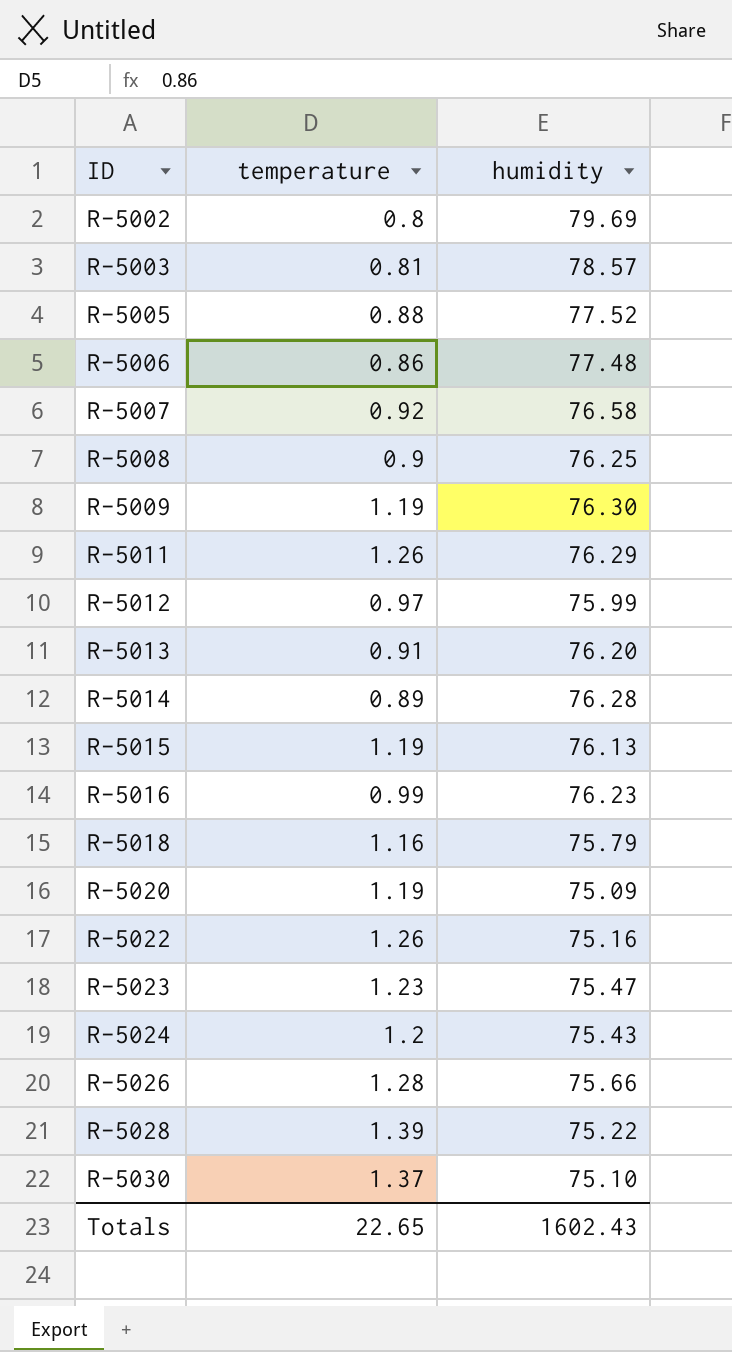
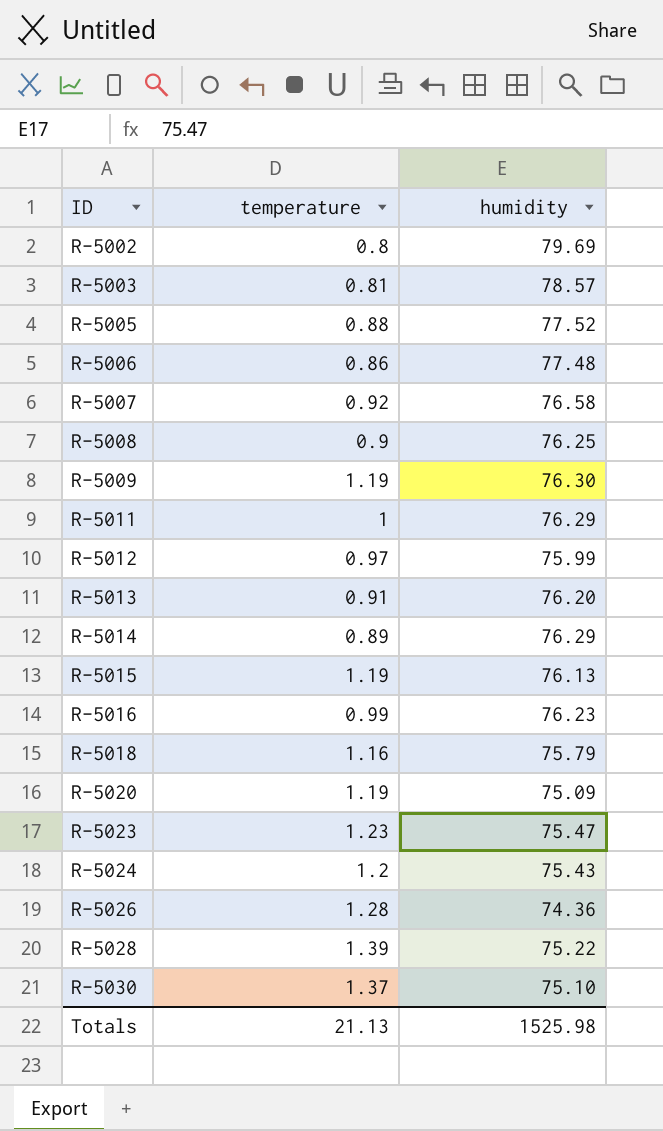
row R-5022: 1.26 | 75.16 -> none
R-5011 | temperature: 1.26 -> 1
R-5014 | humidity: 76.28 -> 76.29
R-5026 | humidity: 75.66 -> 74.36
Totals | temperature: 22.65 -> 21.13
Totals | humidity: 1602.43 -> 1525.98

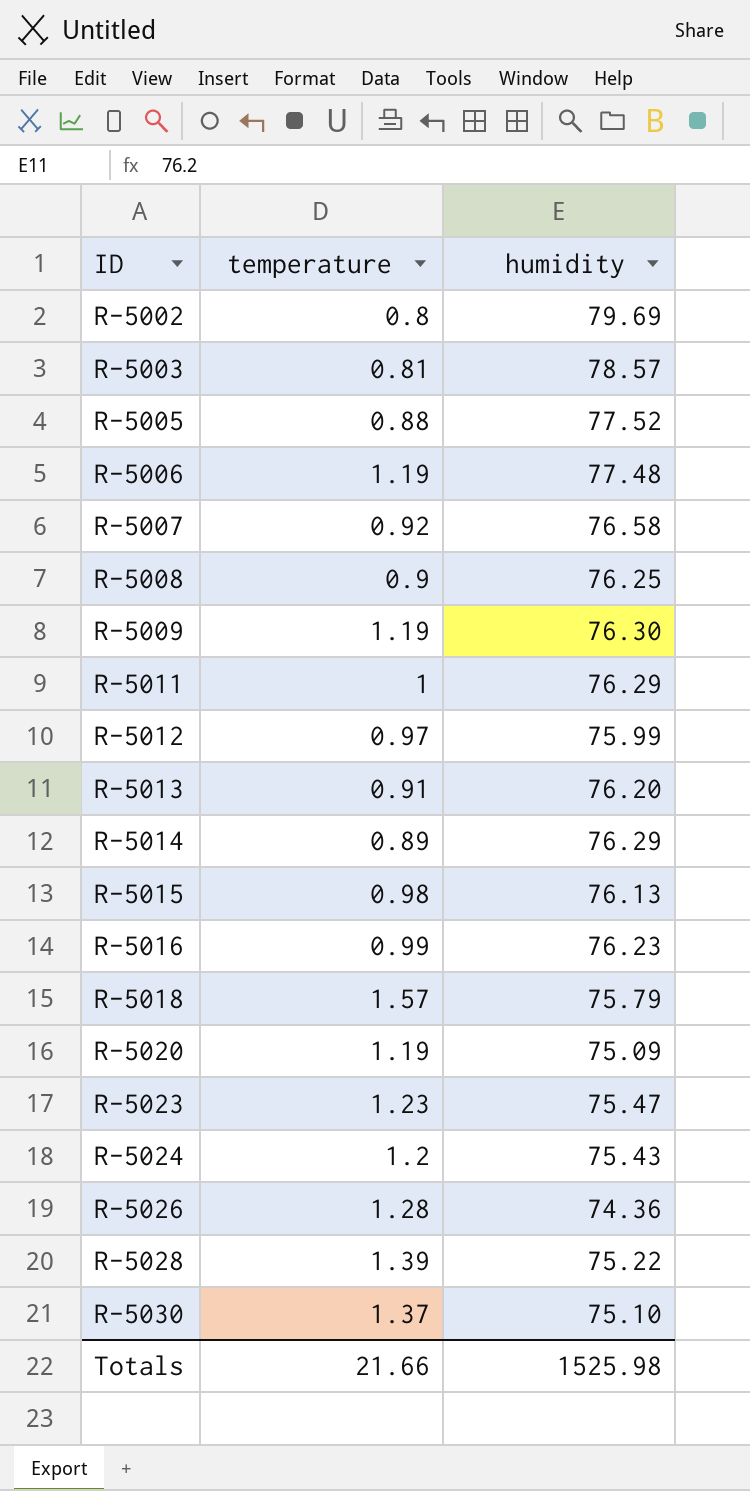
R-5006 | temperature: 0.86 -> 1.19
R-5015 | temperature: 1.19 -> 0.98
R-5018 | temperature: 1.16 -> 1.57
Totals | temperature: 21.13 -> 21.66

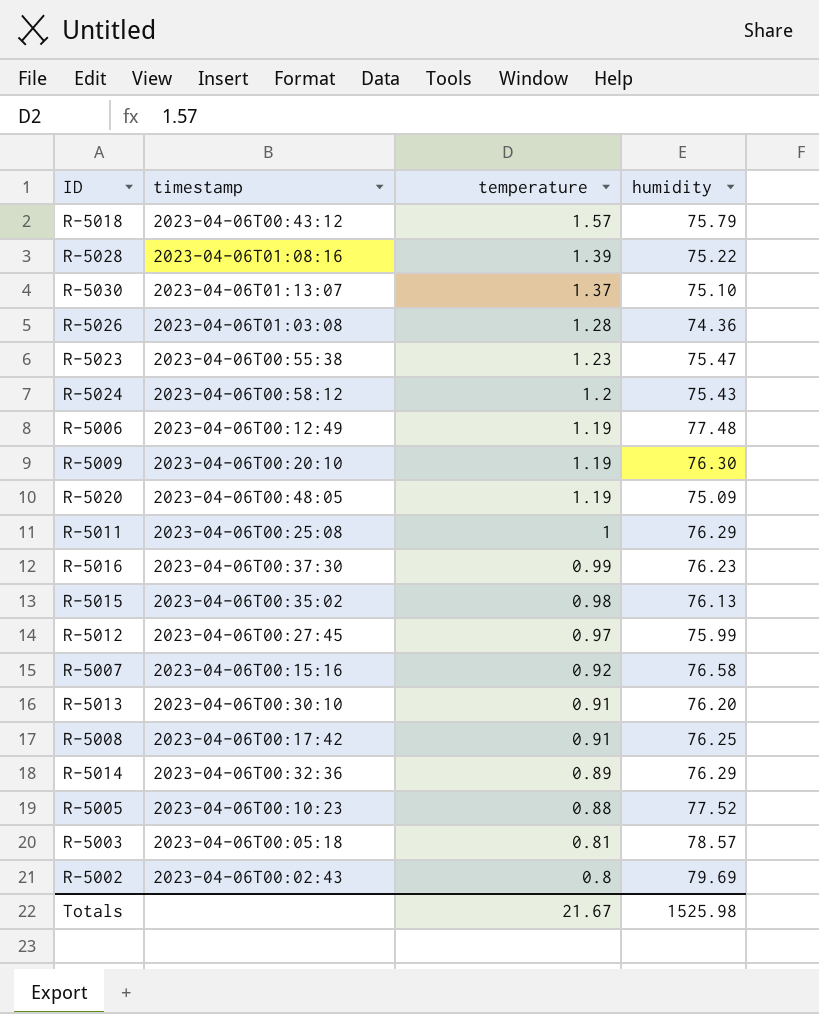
row order: ID ascending -> temperature descending
column timestamp | position: none -> 2
R-5008 | temperature: 0.9 -> 0.91
Totals | temperature: 21.66 -> 21.67

